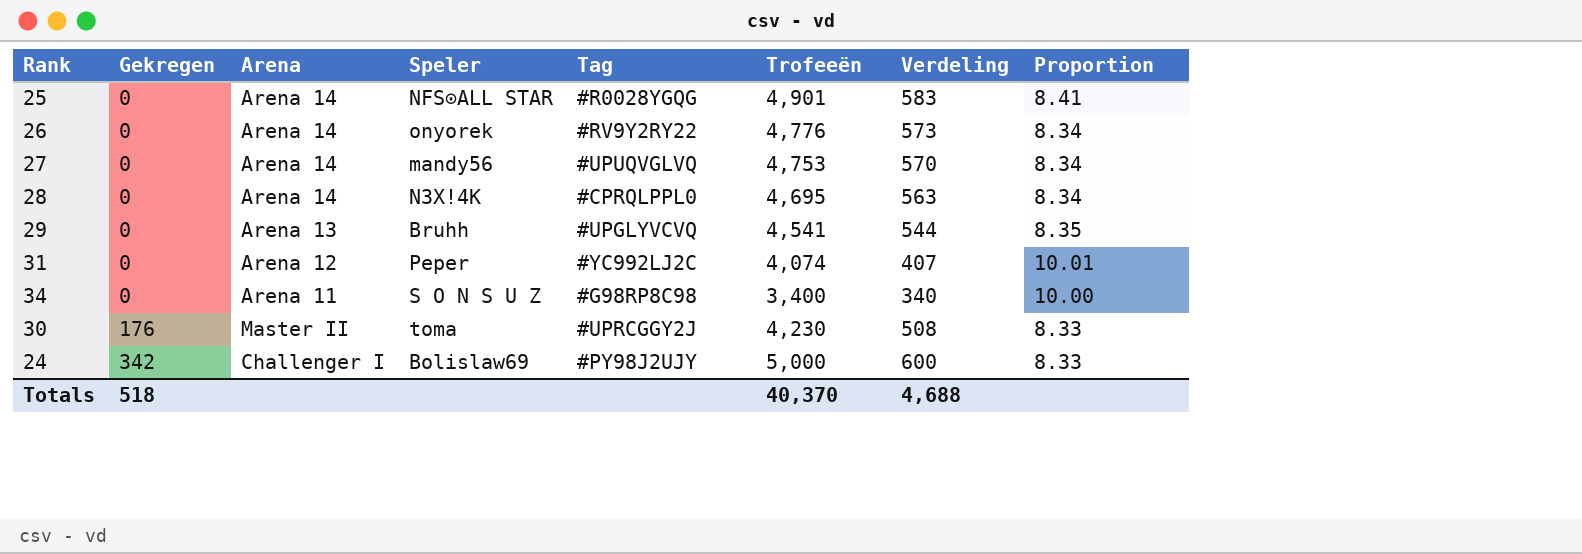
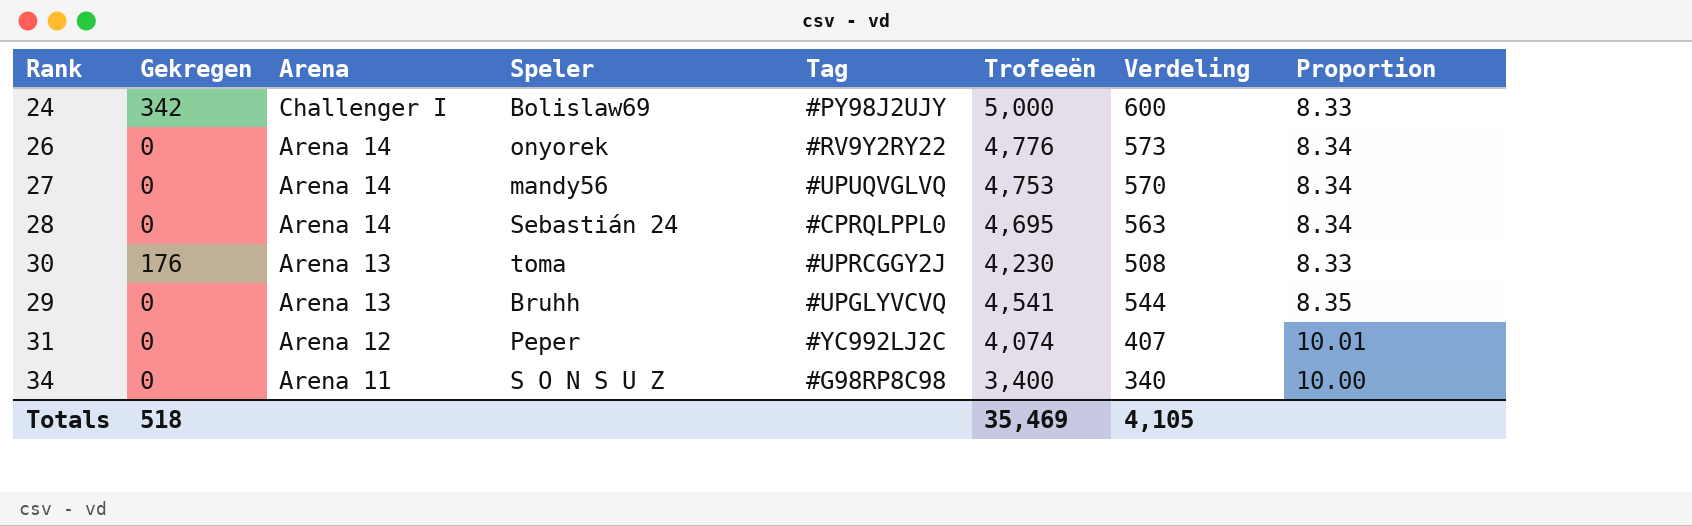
row order: Gekregen ascending -> Arena descending
row 25: 0 | Arena 14 | NFS⊙ALL STAR | #R0028YGQG | 4,901 | 583 | 8.41 -> none
28 | Speler: N3X!4K -> Sebastián 24
30 | Arena: Master II -> Arena 13
Totals | Trofeeën: 40,370 -> 35,469
Totals | Verdeling: 4,688 -> 4,105

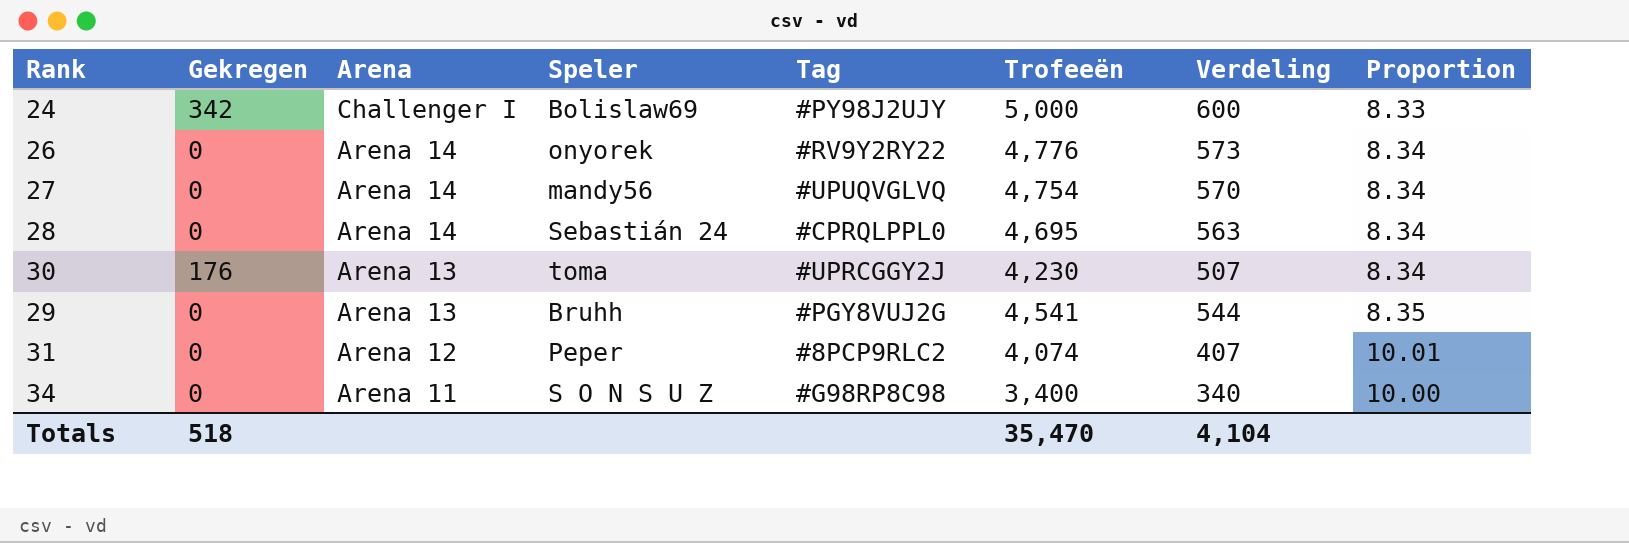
27 | Trofeeën: 4,753 -> 4,754
30 | Verdeling: 508 -> 507
30 | Proportion: 8.33 -> 8.34
29 | Tag: #UPGLYVCVQ -> #PGY8VUJ2G
31 | Tag: #YC992LJ2C -> #8PCP9RLC2
Totals | Trofeeën: 35,469 -> 35,470
Totals | Verdeling: 4,105 -> 4,104

